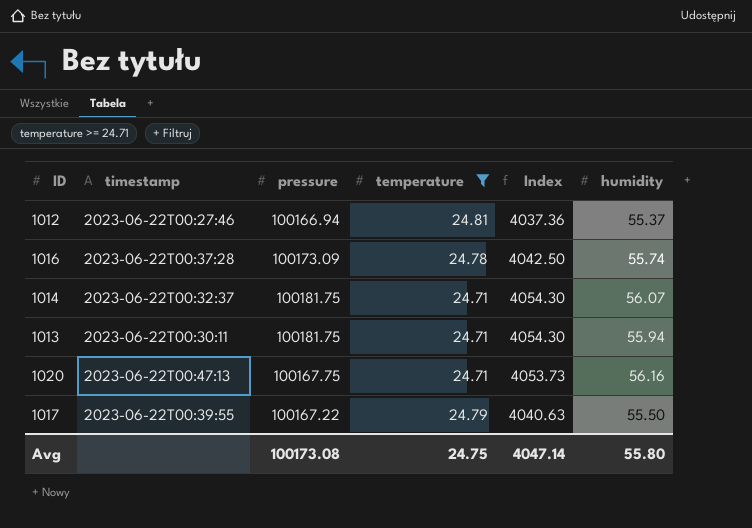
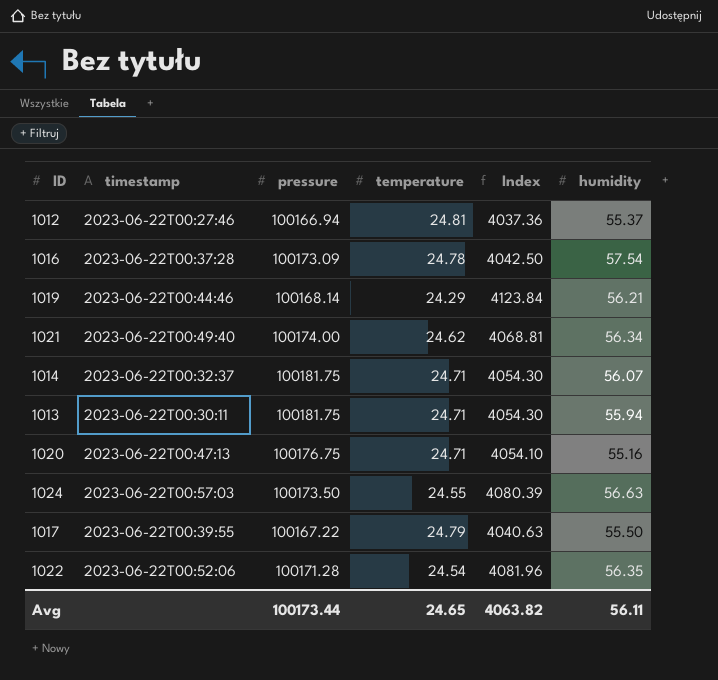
filter: temperature >= 24.71 -> none
1016 | humidity: 55.74 -> 57.54
1020 | pressure: 100167.75 -> 100176.75
1020 | Index: 4053.73 -> 4054.10
1020 | humidity: 56.16 -> 55.16
Avg | pressure: 100173.08 -> 100173.44
Avg | temperature: 24.75 -> 24.65
Avg | Index: 4047.14 -> 4063.82
Avg | humidity: 55.80 -> 56.11

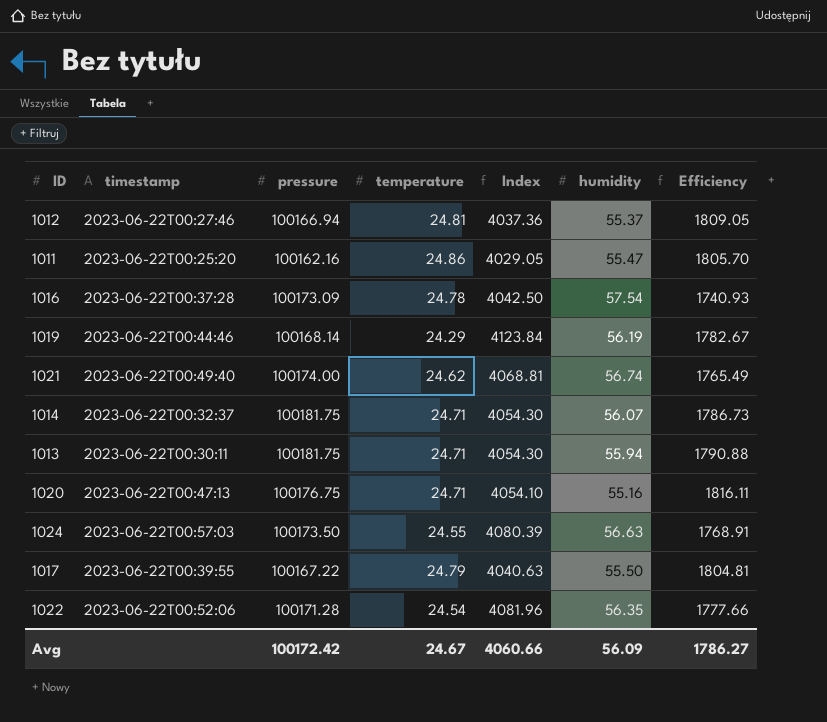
column Efficiency | formula: none -> [pressure] / [humidity]
row 1011: none -> 2023-06-22T00:25:20 | 100162.16 | 24.86 | 4029.05 | 55.47 | 1805.70
1019 | humidity: 56.21 -> 56.19
1021 | humidity: 56.34 -> 56.74
Avg | pressure: 100173.44 -> 100172.42
Avg | temperature: 24.65 -> 24.67
Avg | Index: 4063.82 -> 4060.66
Avg | humidity: 56.11 -> 56.09

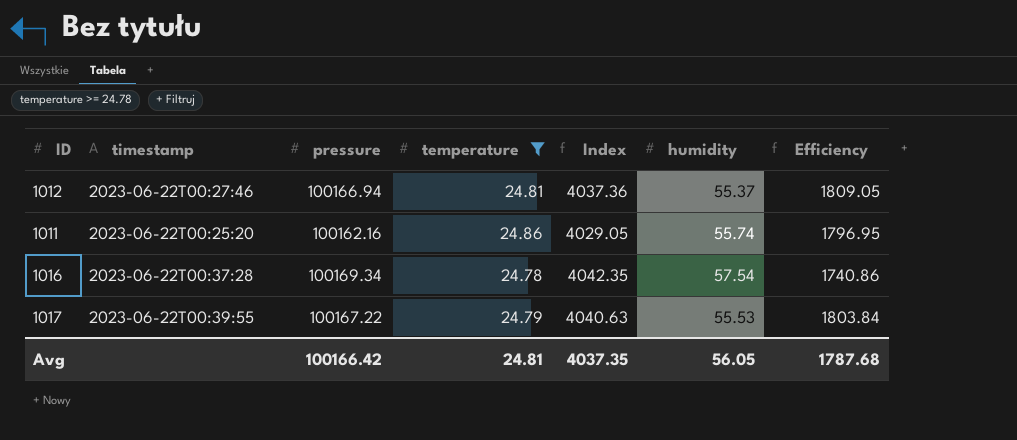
filter: none -> temperature >= 24.78
1011 | humidity: 55.47 -> 55.74
1011 | Efficiency: 1805.70 -> 1796.95
1016 | pressure: 100173.09 -> 100169.34
1016 | Index: 4042.50 -> 4042.35
1016 | Efficiency: 1740.93 -> 1740.86
1017 | humidity: 55.50 -> 55.53
1017 | Efficiency: 1804.81 -> 1803.84
Avg | pressure: 100172.42 -> 100166.42
Avg | temperature: 24.67 -> 24.81
Avg | Index: 4060.66 -> 4037.35
Avg | humidity: 56.09 -> 56.05
Avg | Efficiency: 1786.27 -> 1787.68

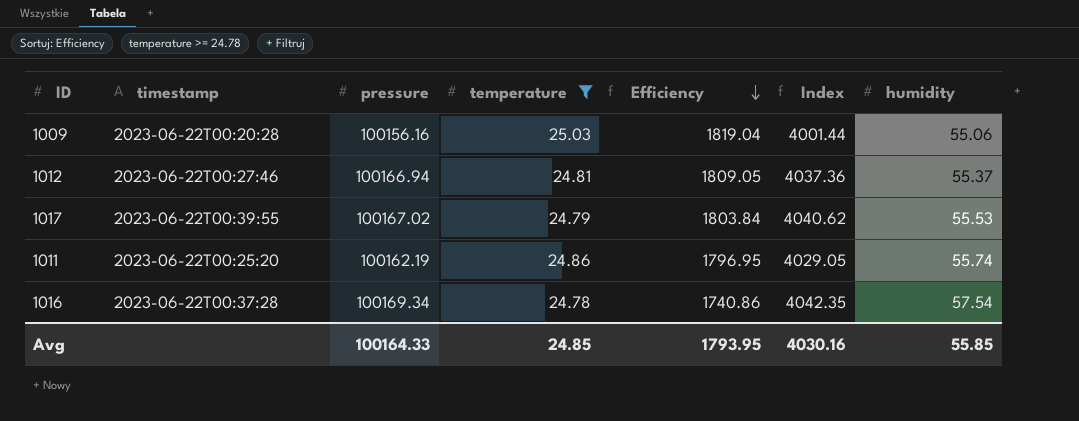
row order: none -> Efficiency descending
column Efficiency | position: 7 -> 5
row 1009: none -> 2023-06-22T00:20:28 | 100156.16 | 25.03 | 1819.04 | 4001.44 | 55.06
1017 | pressure: 100167.22 -> 100167.02
1017 | Index: 4040.63 -> 4040.62
1011 | pressure: 100162.16 -> 100162.19
Avg | pressure: 100166.42 -> 100164.33
Avg | temperature: 24.81 -> 24.85
Avg | Efficiency: 1787.68 -> 1793.95
Avg | Index: 4037.35 -> 4030.16
Avg | humidity: 56.05 -> 55.85

